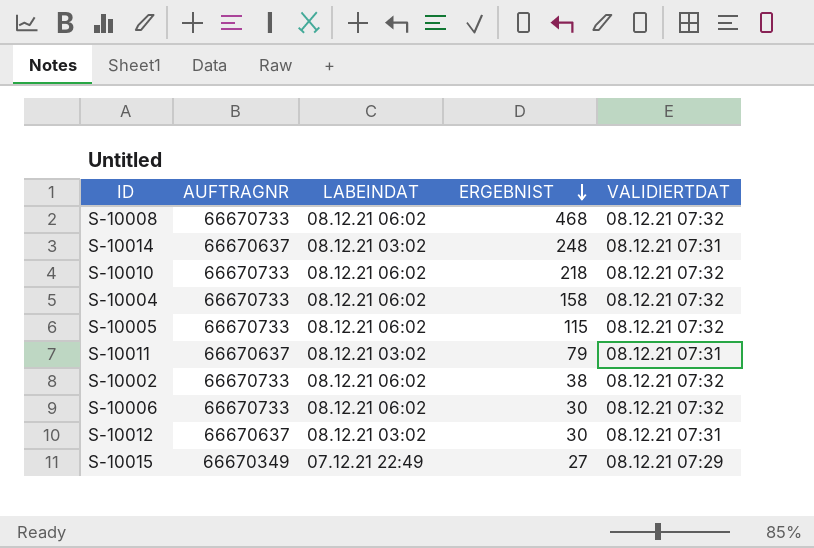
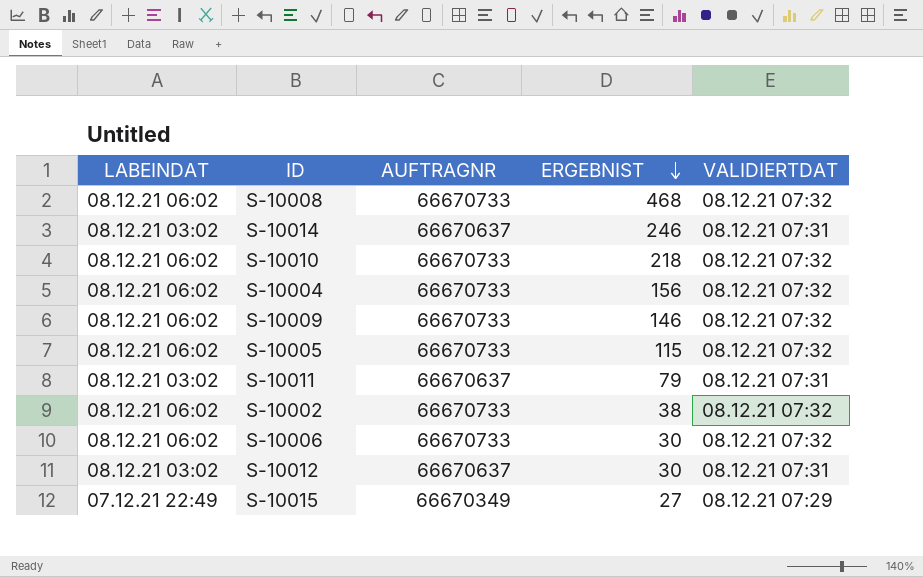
column LABEINDAT | position: 3 -> 1
S-10014 | ERGEBNIST: 248 -> 246
S-10004 | ERGEBNIST: 158 -> 156
row S-10009: none -> 08.12.21 06:02 | 66670733 | 146 | 08.12.21 07:32

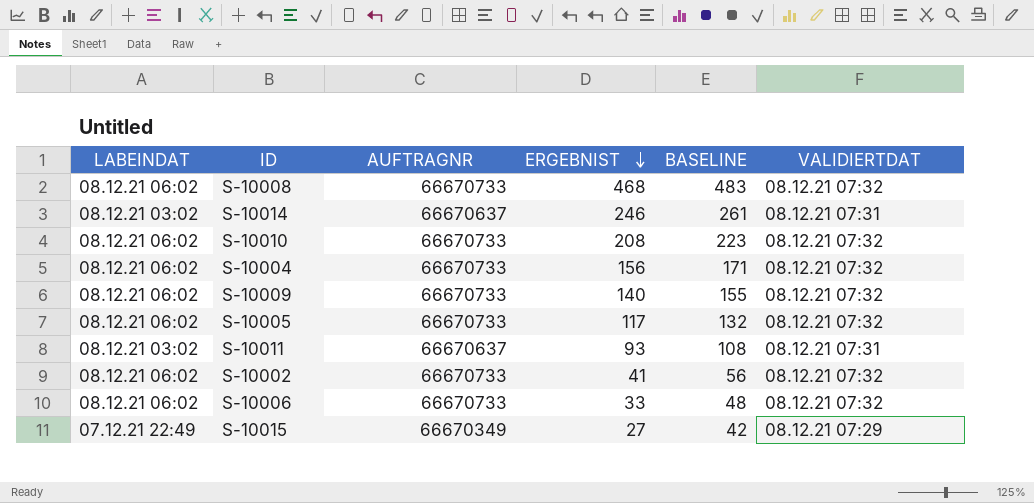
column BASELINE | formula: none -> [ERGEBNIST] + 15
row S-10012: 08.12.21 03:02 | 66670637 | 30 | 08.12.21 07:31 -> none
S-10010 | ERGEBNIST: 218 -> 208
S-10009 | ERGEBNIST: 146 -> 140
S-10005 | ERGEBNIST: 115 -> 117
S-10011 | ERGEBNIST: 79 -> 93
S-10002 | ERGEBNIST: 38 -> 41
S-10006 | ERGEBNIST: 30 -> 33

